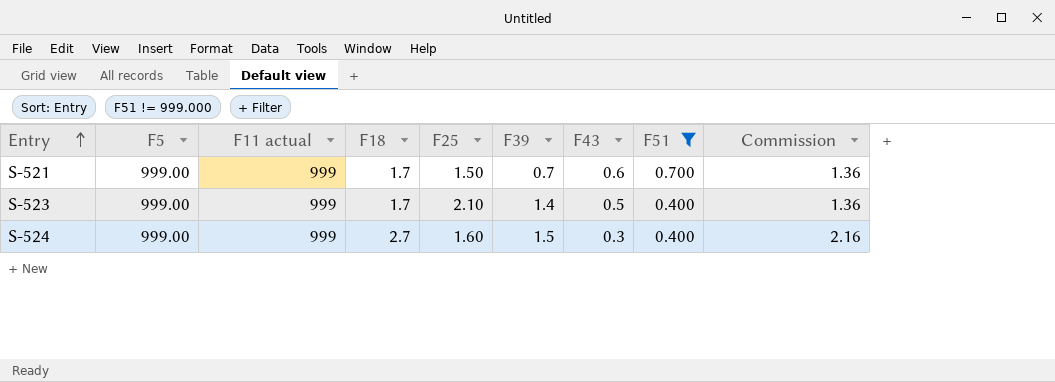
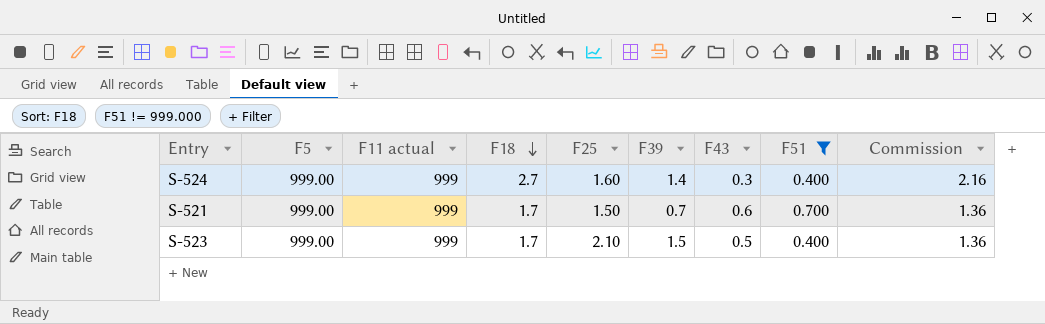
row order: Entry ascending -> F18 descending
S-524 | F39: 1.5 -> 1.4
S-523 | F39: 1.4 -> 1.5

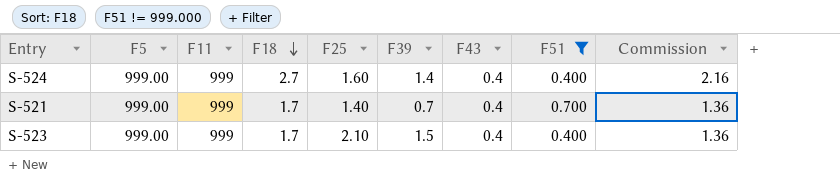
column name: F11 actual -> F11
S-524 | F43: 0.3 -> 0.4
S-521 | F25: 1.50 -> 1.40
S-521 | F43: 0.6 -> 0.4
S-523 | F43: 0.5 -> 0.4

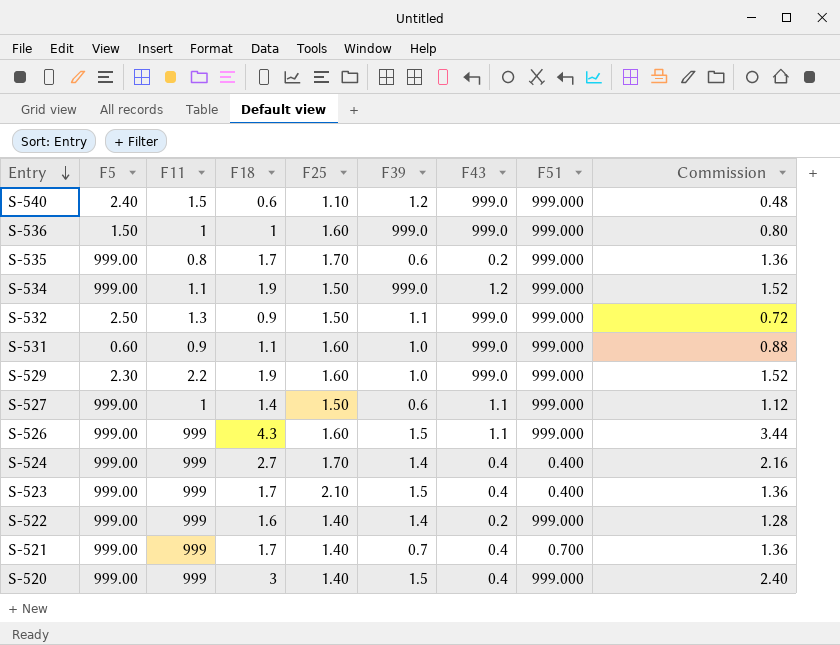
filter: F51 != 999.000 -> none
row order: F18 descending -> Entry descending
S-524 | F25: 1.60 -> 1.70

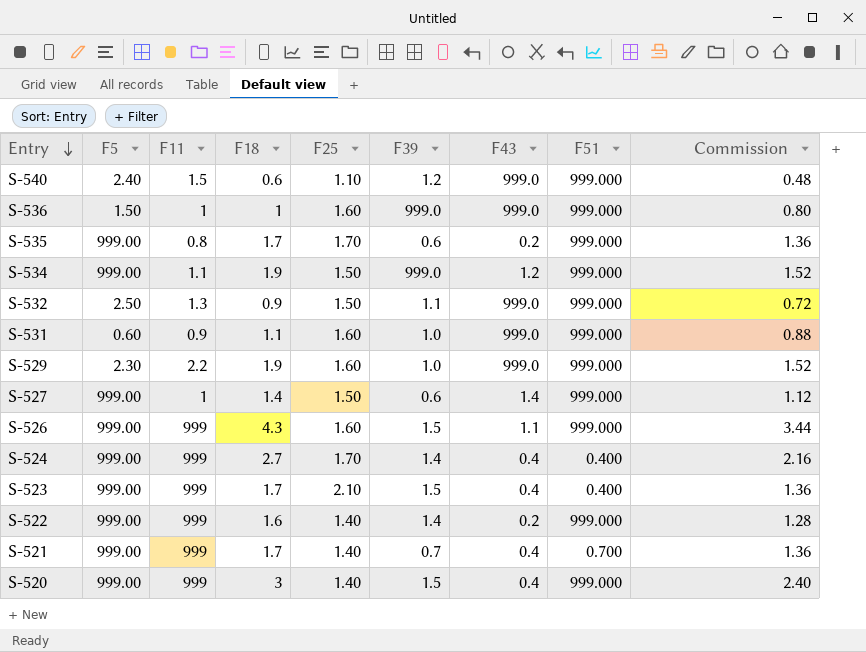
S-527 | F43: 1.1 -> 1.4

